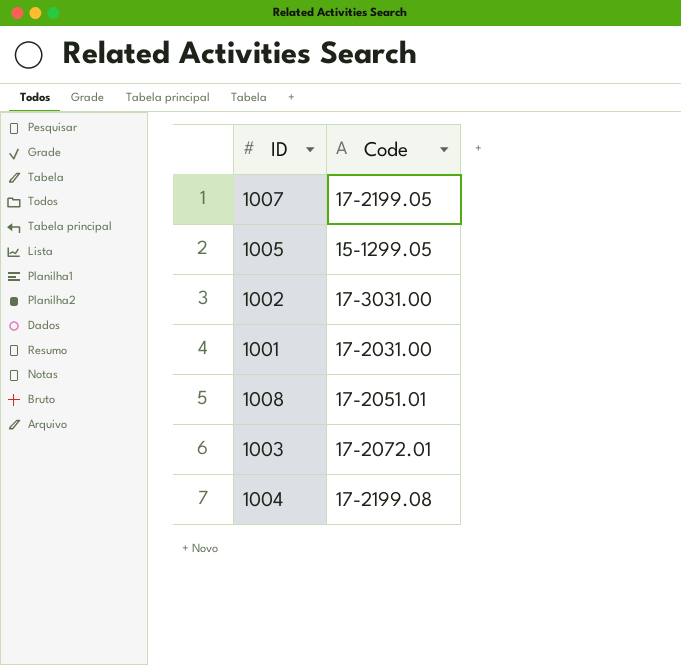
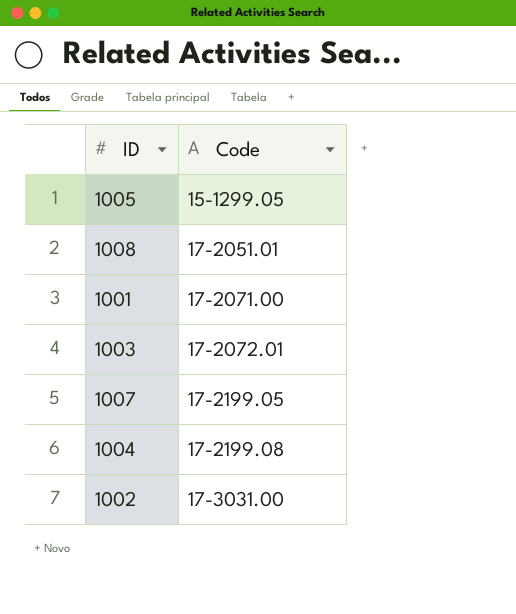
row order: none -> Code ascending
1001 | Code: 17-2031.00 -> 17-2071.00

